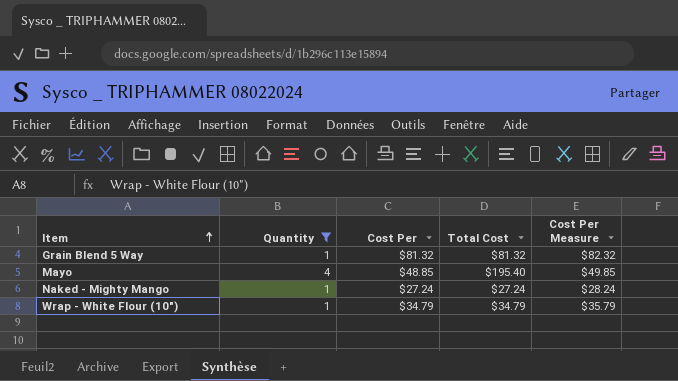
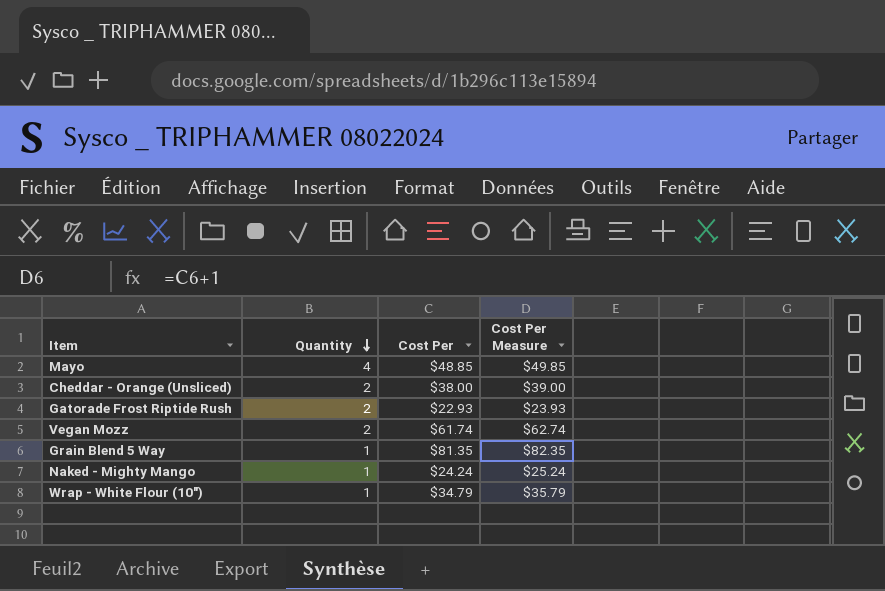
filter: Quantity != 2 -> none
row order: Item ascending -> Quantity descending
column Total Cost | formula: [Quantity] * [Cost Per] -> none
Grain Blend 5 Way | Cost Per: $81.32 -> $81.35
Grain Blend 5 Way | Cost Per Measure: $82.32 -> $82.35
Naked - Mighty Mango | Cost Per: $27.24 -> $24.24
Naked - Mighty Mango | Cost Per Measure: $28.24 -> $25.24

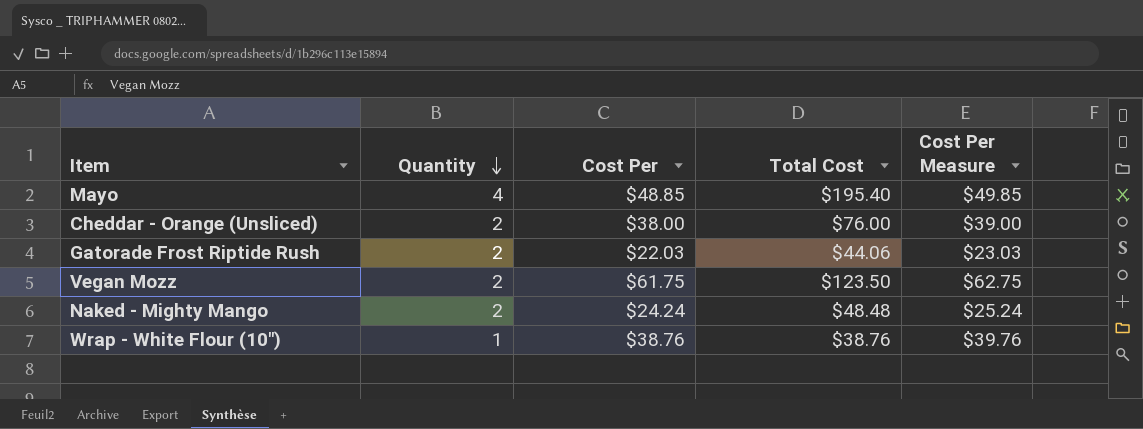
column Total Cost | formula: none -> [Quantity] * [Cost Per]
row Grain Blend 5 Way: 1 | $81.35 | $82.35 -> none
Gatorade Frost Riptide Rush | Cost Per: $22.93 -> $22.03
Gatorade Frost Riptide Rush | Cost Per Measure: $23.93 -> $23.03
Vegan Mozz | Cost Per: $61.74 -> $61.75
Vegan Mozz | Cost Per Measure: $62.74 -> $62.75
Naked - Mighty Mango | Quantity: 1 -> 2
Wrap - White Flour (10") | Cost Per: $34.79 -> $38.76
Wrap - White Flour (10") | Cost Per Measure: $35.79 -> $39.76

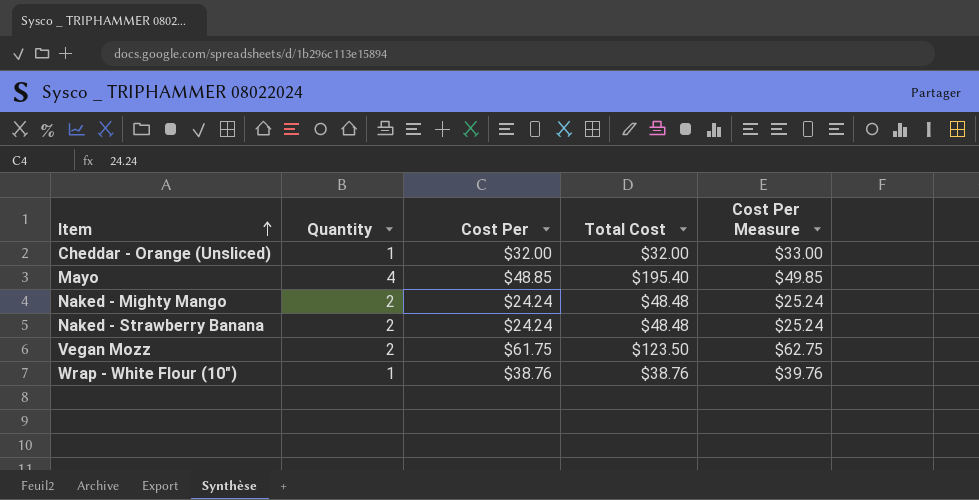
row order: Quantity descending -> Item ascending
row Gatorade Frost Riptide Rush: 2 | $22.03 | $44.06 | $23.03 -> none
Cheddar - Orange (Unsliced) | Quantity: 2 -> 1
Cheddar - Orange (Unsliced) | Cost Per: $38.00 -> $32.00
Cheddar - Orange (Unsliced) | Total Cost: $76.00 -> $32.00
Cheddar - Orange (Unsliced) | Cost Per Measure: $39.00 -> $33.00
row Naked - Strawberry Banana: none -> 2 | $24.24 | $48.48 | $25.24

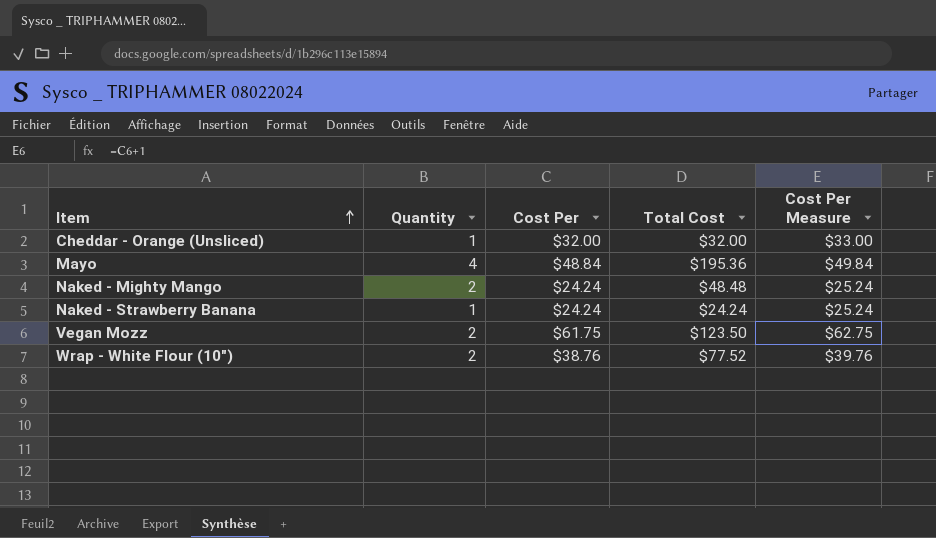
Mayo | Cost Per: $48.85 -> $48.84
Mayo | Total Cost: $195.40 -> $195.36
Mayo | Cost Per Measure: $49.85 -> $49.84
Naked - Strawberry Banana | Quantity: 2 -> 1
Naked - Strawberry Banana | Total Cost: $48.48 -> $24.24
Wrap - White Flour (10") | Quantity: 1 -> 2
Wrap - White Flour (10") | Total Cost: $38.76 -> $77.52

